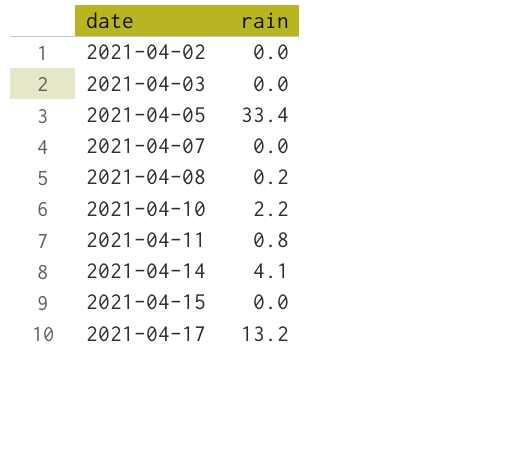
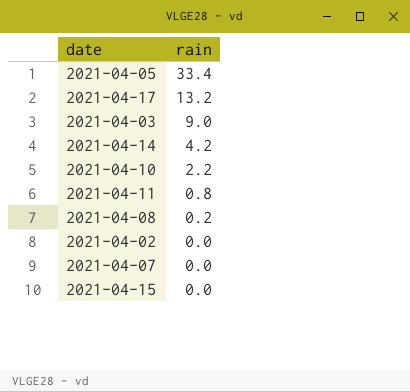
row order: date ascending -> rain descending
2021-04-03 | rain: 0.0 -> 9.0
2021-04-14 | rain: 4.1 -> 4.2

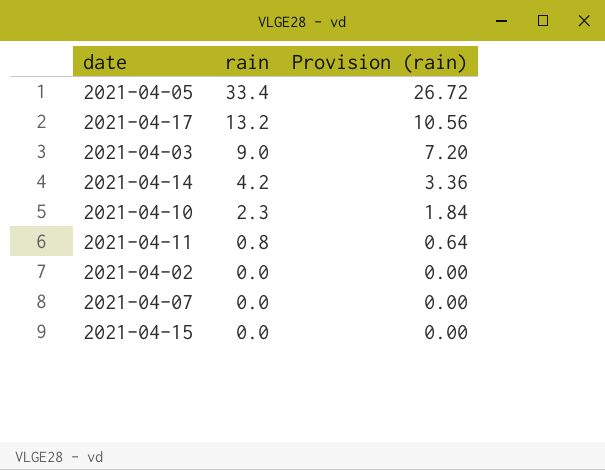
column Provision (rain) | formula: none -> [rain] * 0.8
row 2021-04-08: 0.2 -> none
2021-04-10 | rain: 2.2 -> 2.3

